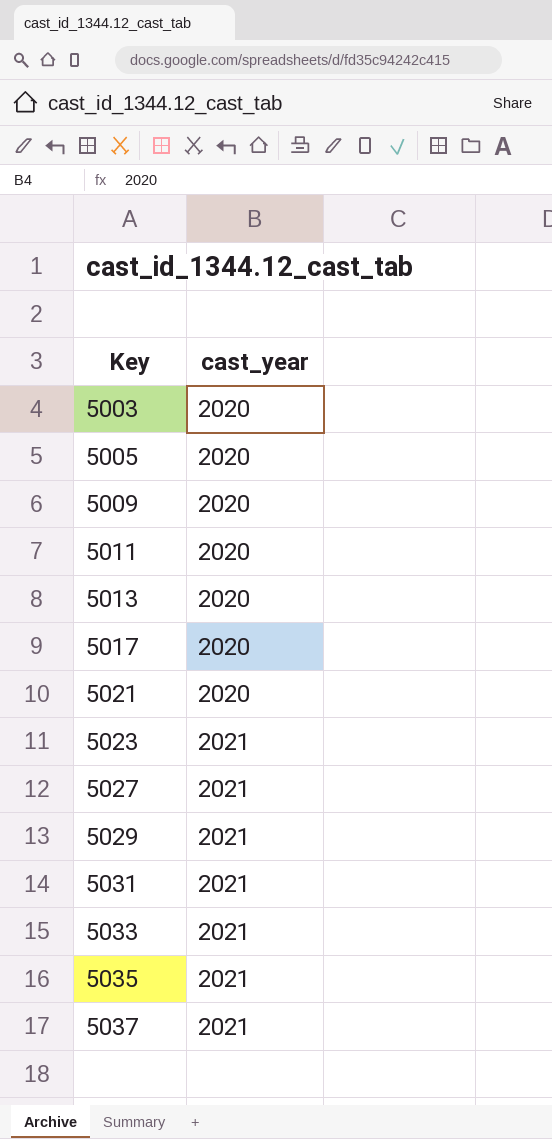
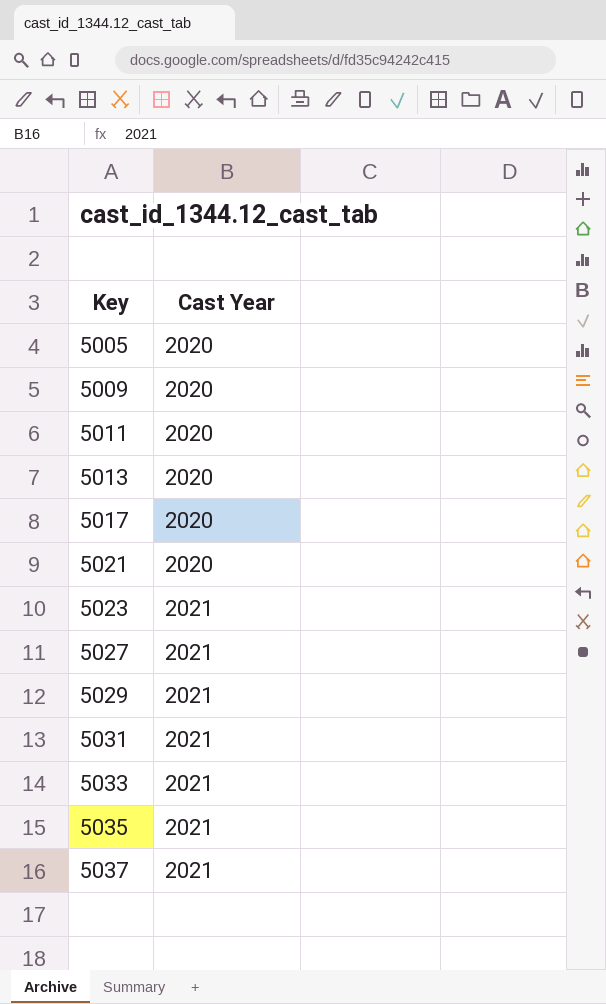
column name: cast_year -> Cast Year
row 5003: 2020 -> none

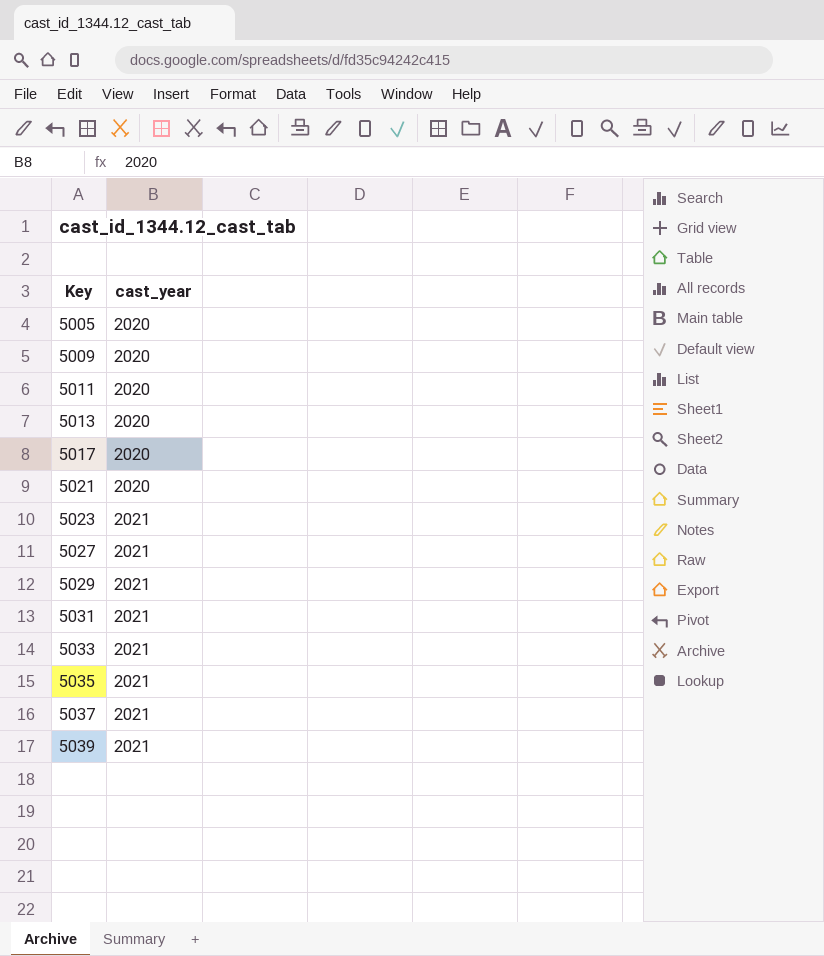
column name: Cast Year -> cast_year
row 5039: none -> 2021

